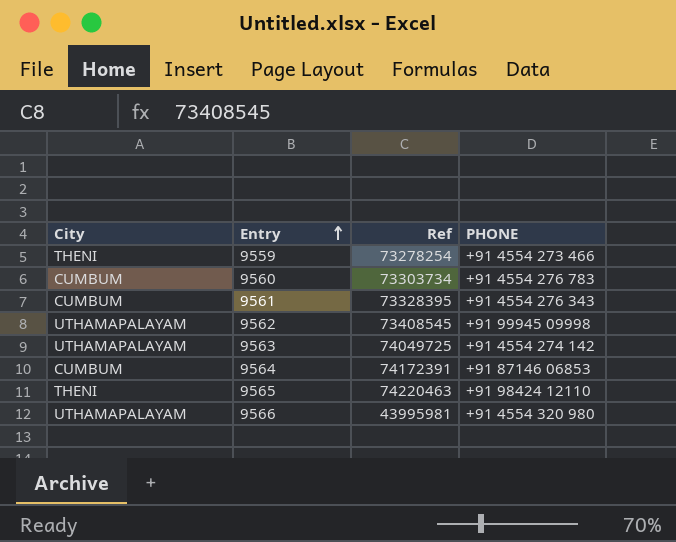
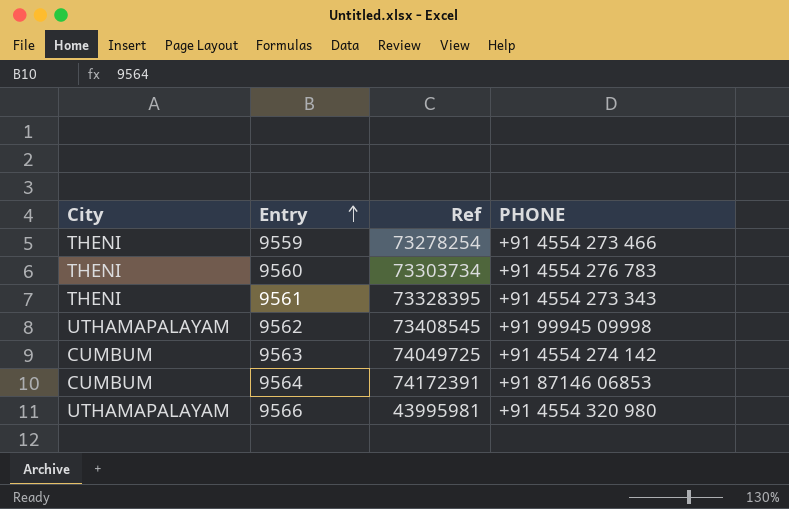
row 9565: THENI | 74220463 | +91 98424 12110 -> none
9560 | City: CUMBUM -> THENI
9561 | City: CUMBUM -> THENI
9561 | PHONE: +91 4554 276 343 -> +91 4554 273 343
9563 | City: UTHAMAPALAYAM -> CUMBUM

